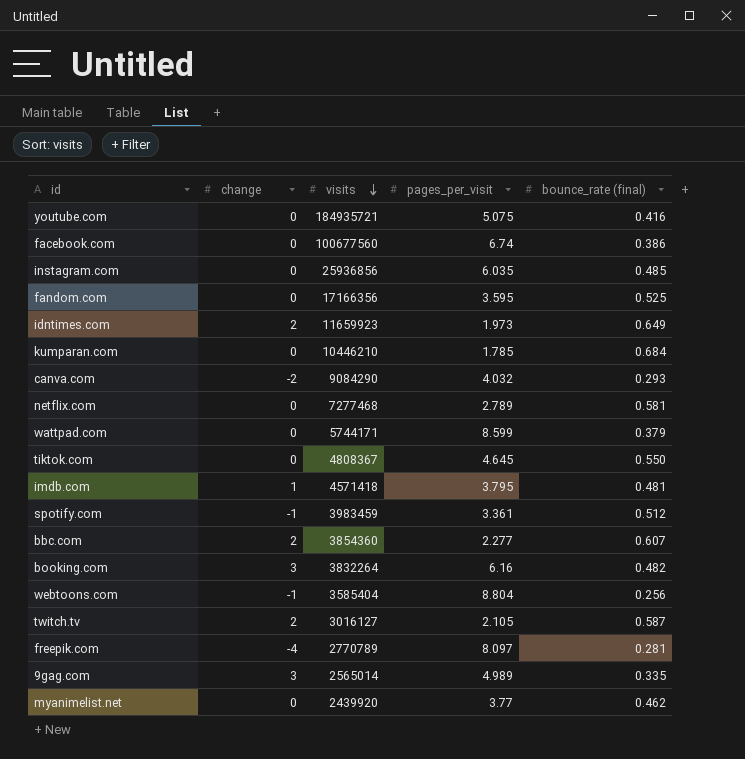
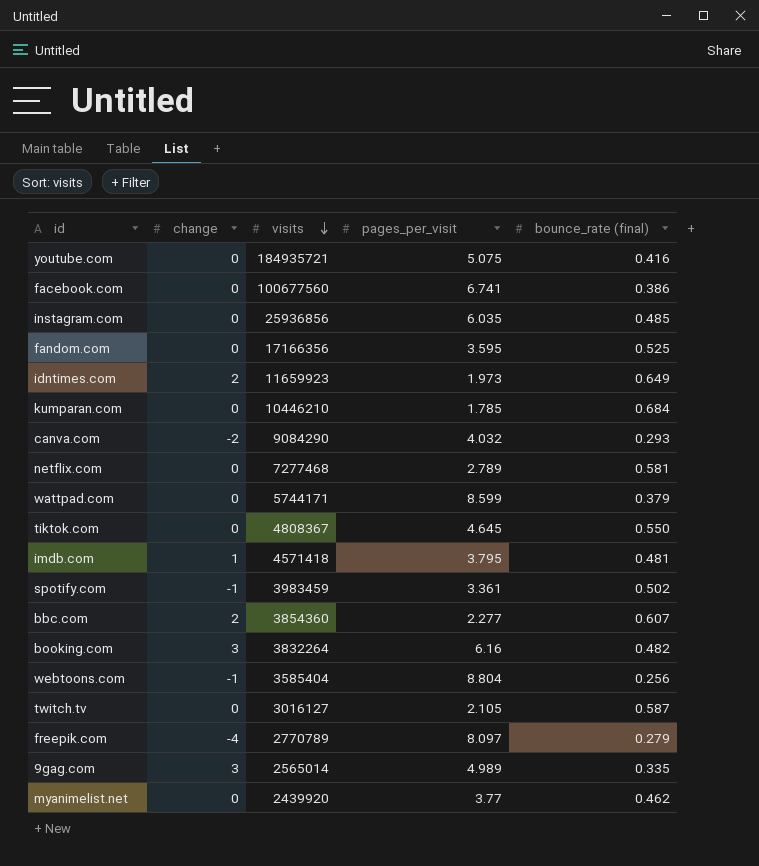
facebook.com | pages_per_visit: 6.74 -> 6.741
spotify.com | bounce_rate (final): 0.512 -> 0.502
twitch.tv | change: 2 -> 0
freepik.com | bounce_rate (final): 0.281 -> 0.279

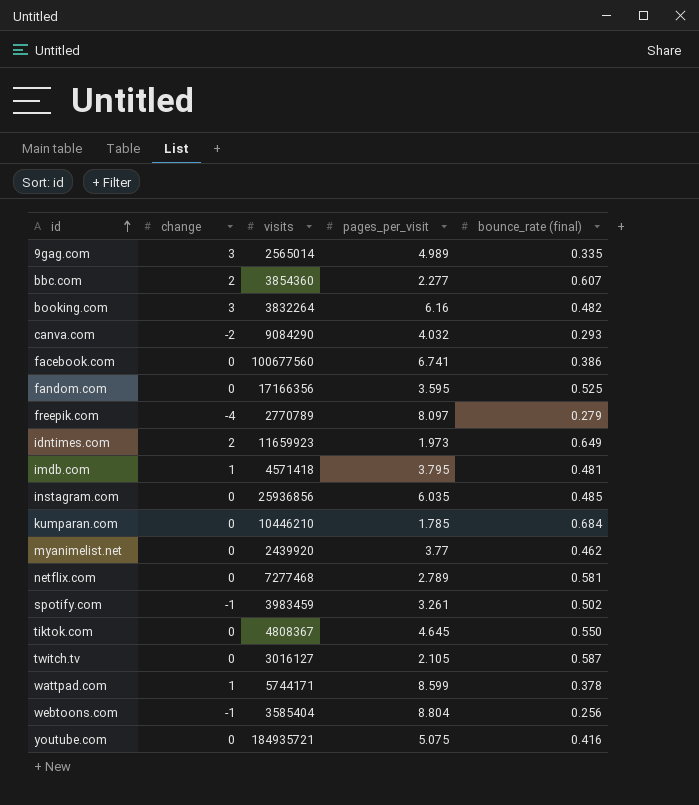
row order: visits descending -> id ascending
spotify.com | pages_per_visit: 3.361 -> 3.261
wattpad.com | change: 0 -> 1
wattpad.com | bounce_rate (final): 0.379 -> 0.378

